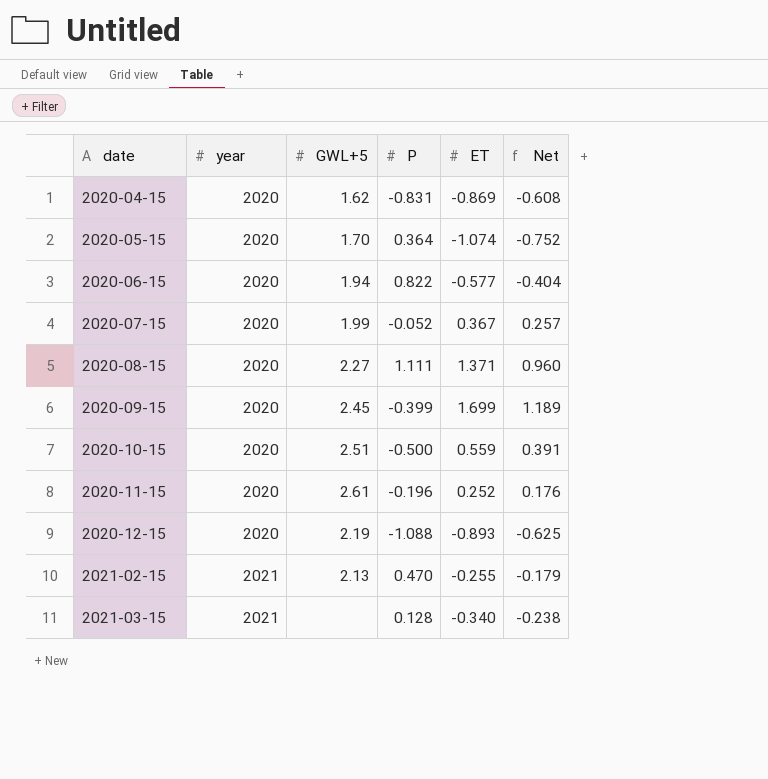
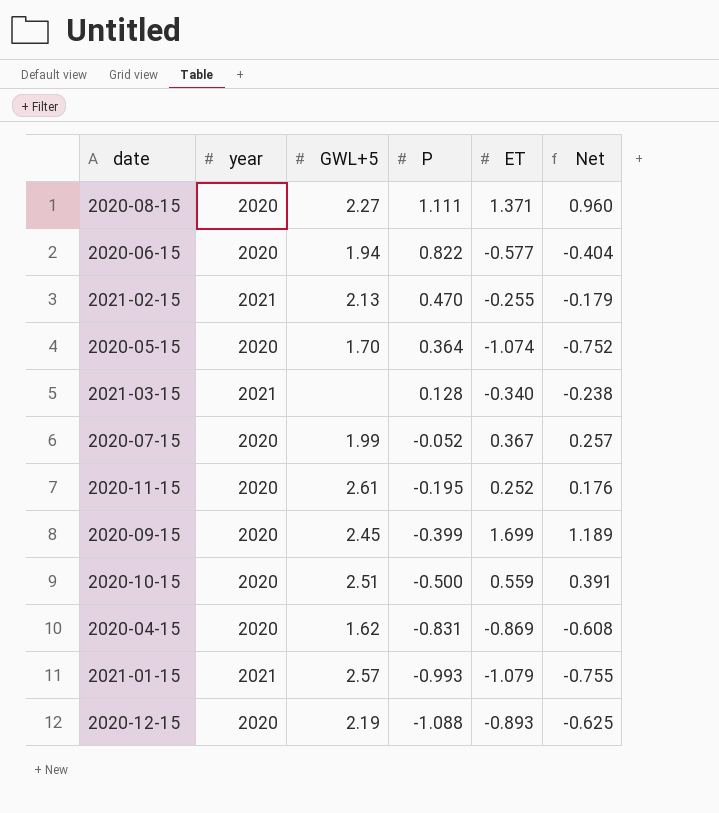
row order: date ascending -> P descending
2020-11-15 | P: -0.196 -> -0.195
row 2021-01-15: none -> 2021 | 2.57 | -0.993 | -1.079 | -0.755

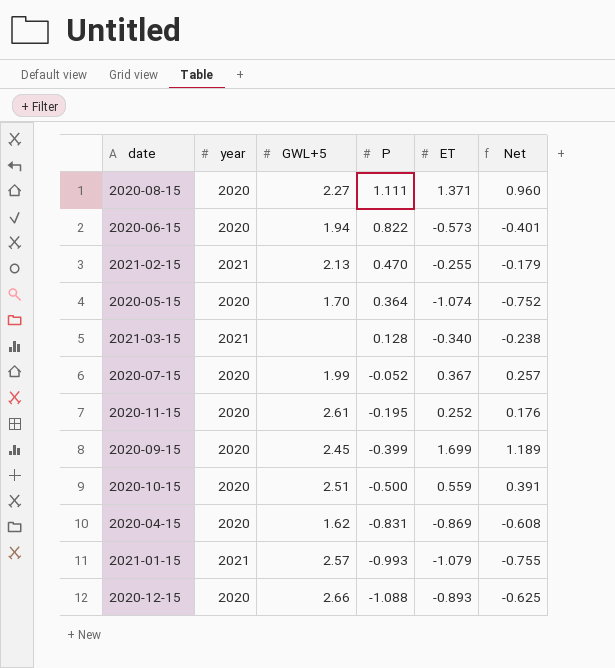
2020-06-15 | ET: -0.577 -> -0.573
2020-06-15 | Net: -0.404 -> -0.401
2020-12-15 | GWL+5: 2.19 -> 2.66

